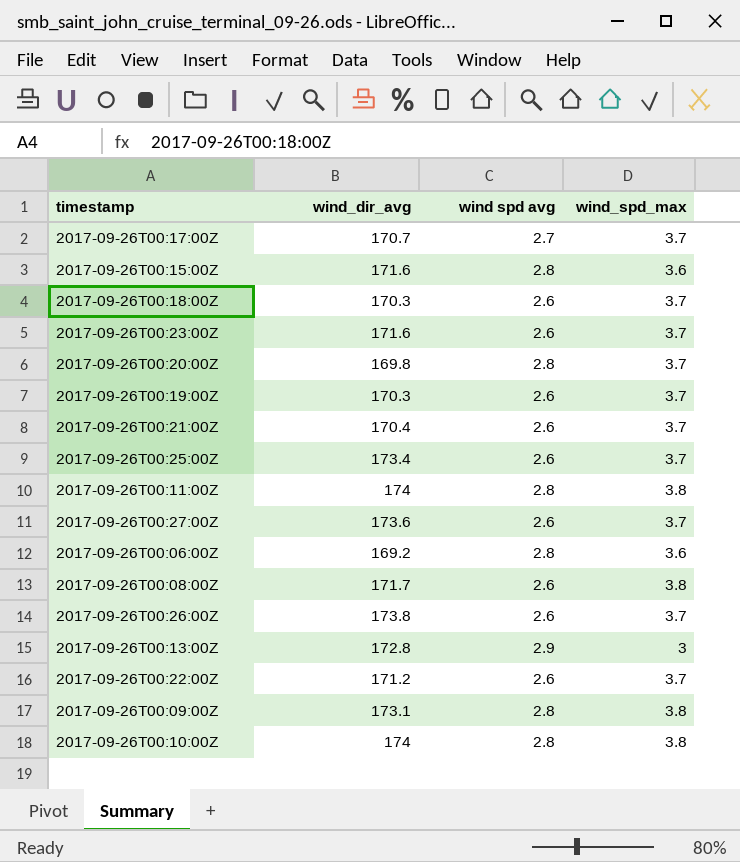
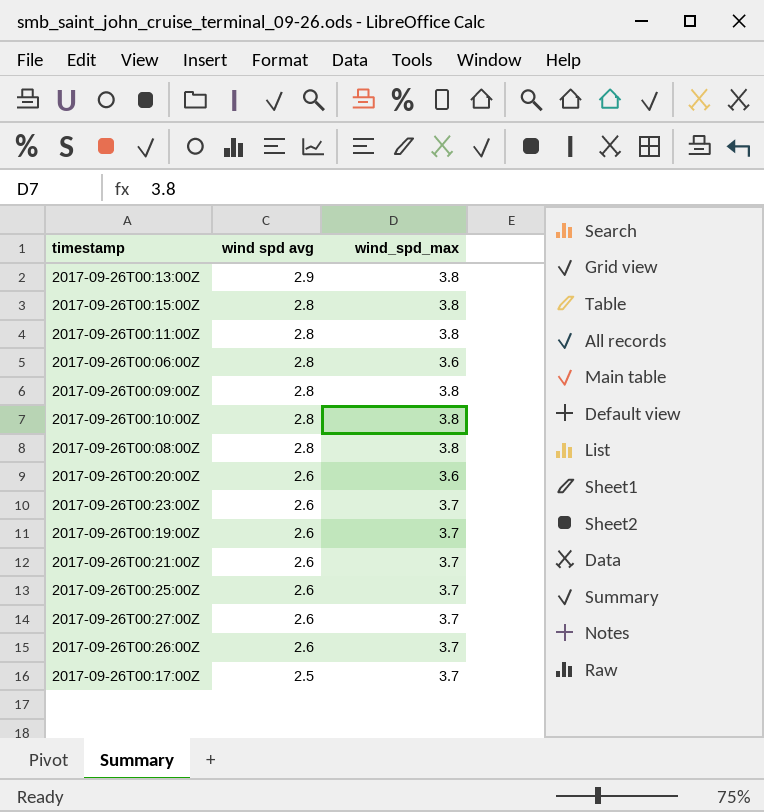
row order: none -> wind spd avg descending
column wind_dir_avg | position: 2 -> none
row 2017-09-26T00:18:00Z: 170.3 | 2.6 | 3.7 -> none
row 2017-09-26T00:22:00Z: 171.2 | 2.6 | 3.7 -> none
2017-09-26T00:13:00Z | wind_spd_max: 3 -> 3.8
2017-09-26T00:15:00Z | wind_spd_max: 3.6 -> 3.8
2017-09-26T00:08:00Z | wind spd avg: 2.6 -> 2.8
2017-09-26T00:20:00Z | wind spd avg: 2.8 -> 2.6
2017-09-26T00:20:00Z | wind_spd_max: 3.7 -> 3.6
2017-09-26T00:17:00Z | wind spd avg: 2.7 -> 2.5

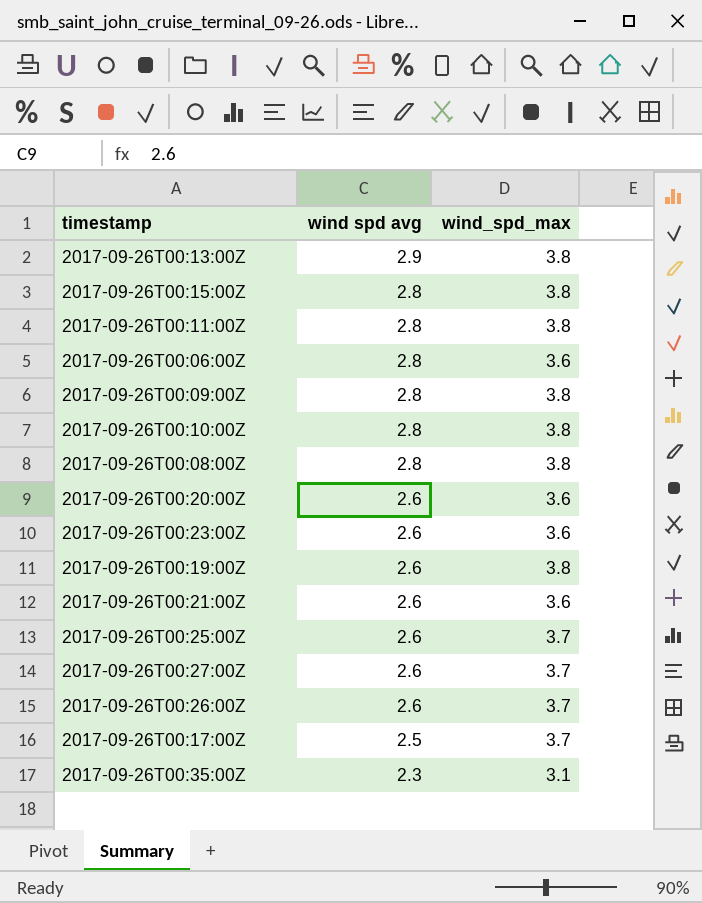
2017-09-26T00:23:00Z | wind_spd_max: 3.7 -> 3.6
2017-09-26T00:19:00Z | wind_spd_max: 3.7 -> 3.8
2017-09-26T00:21:00Z | wind_spd_max: 3.7 -> 3.6
row 2017-09-26T00:35:00Z: none -> 2.3 | 3.1

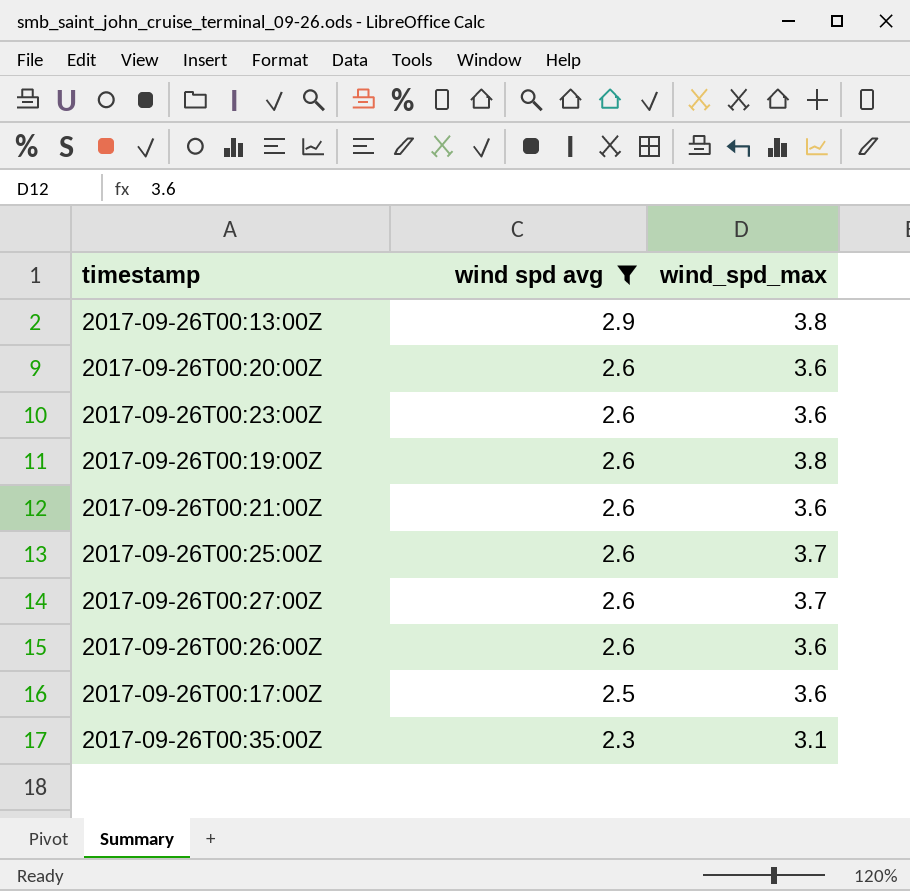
filter: none -> wind spd avg != 2.8
2017-09-26T00:26:00Z | wind_spd_max: 3.7 -> 3.6
2017-09-26T00:17:00Z | wind_spd_max: 3.7 -> 3.6

